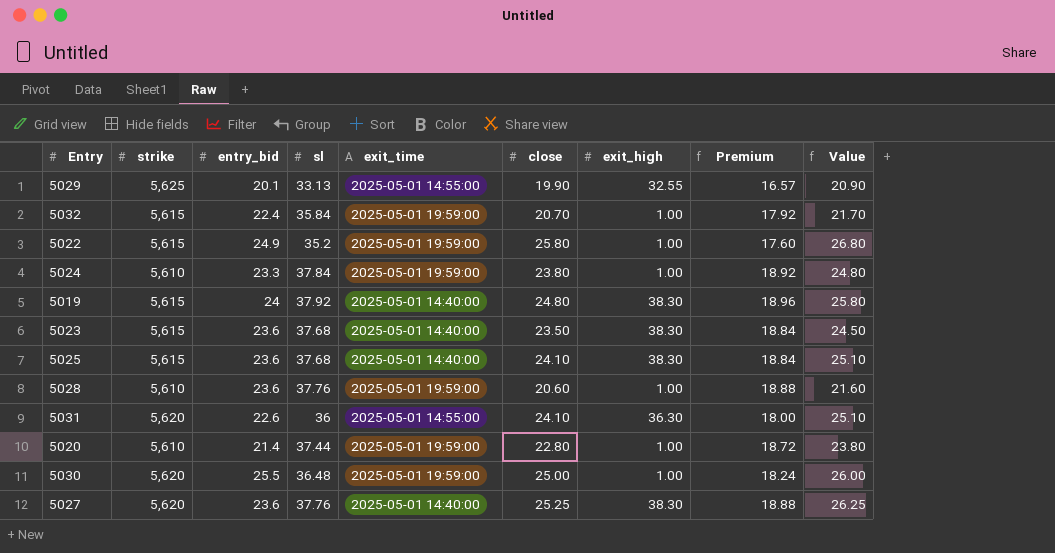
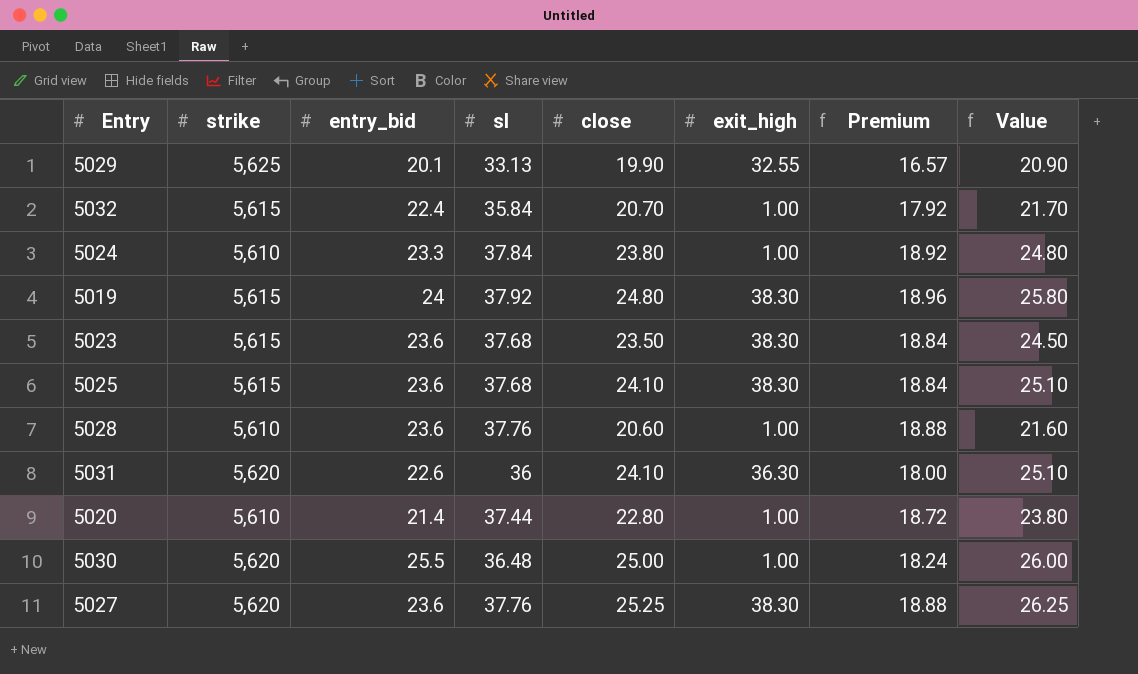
column exit_time | position: 5 -> none
row 5022: 5,615 | 24.9 | 35.2 | 2025-05-01 19:59:00 | 25.80 | 1.00 | 17.60 | 26.80 -> none

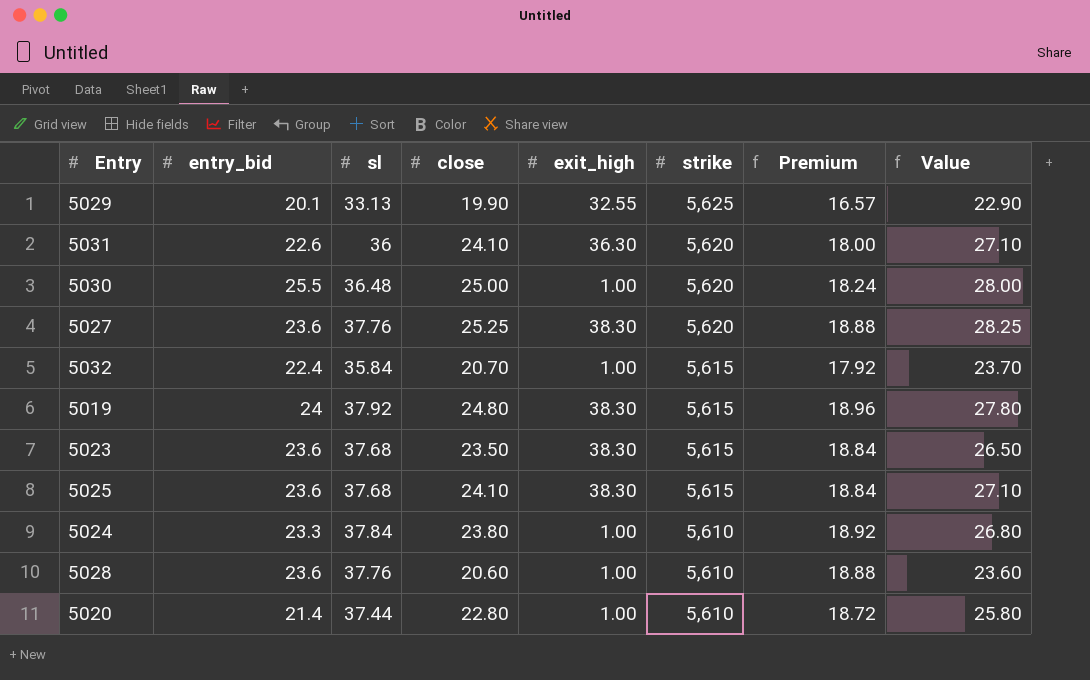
row order: none -> strike descending
column strike | position: 2 -> 6
column Value | formula: [close] + 1 -> [close] + 3

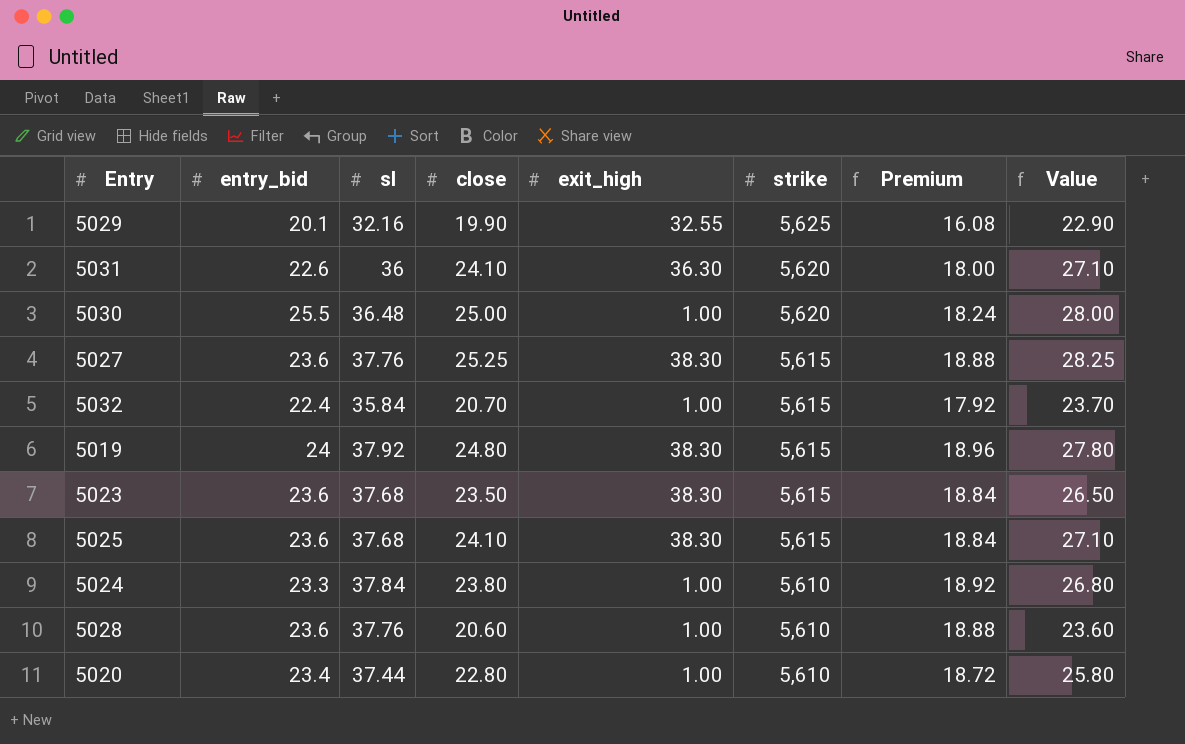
5029 | sl: 33.13 -> 32.16
5029 | Premium: 16.57 -> 16.08
5027 | strike: 5,620 -> 5,615
5020 | entry_bid: 21.4 -> 23.4

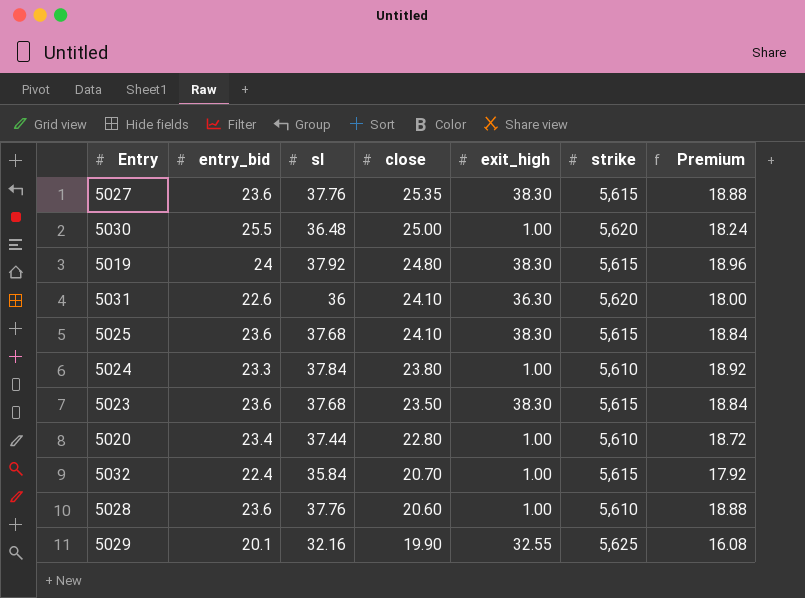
row order: strike descending -> close descending
column Value | formula: [close] + 3 -> none
5027 | close: 25.25 -> 25.35

